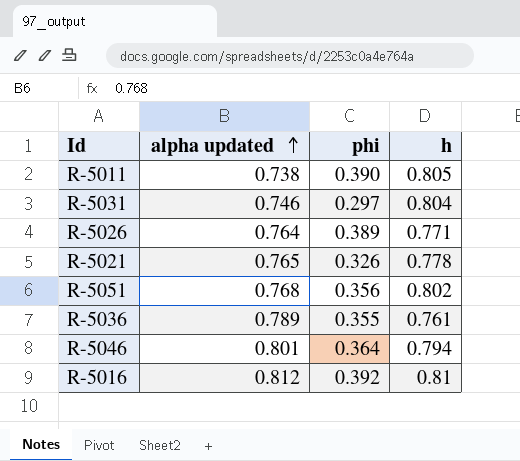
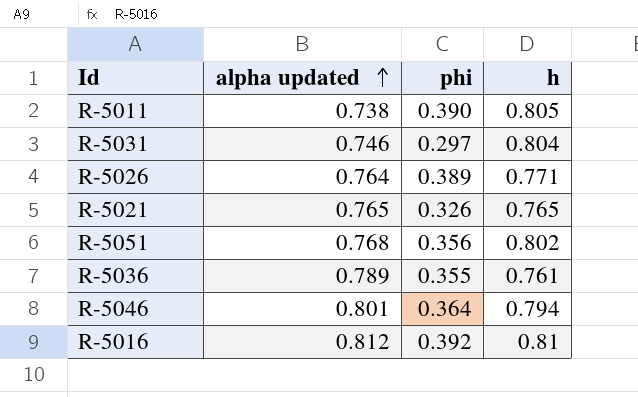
R-5021 | h: 0.778 -> 0.765

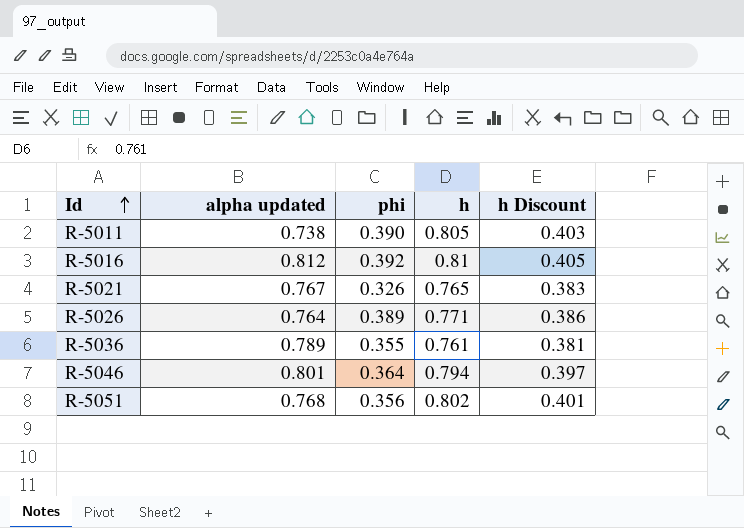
row order: alpha updated ascending -> Id ascending
column h Discount | formula: none -> [h] * 0.5
row R-5031: 0.746 | 0.297 | 0.804 -> none
R-5021 | alpha updated: 0.765 -> 0.767

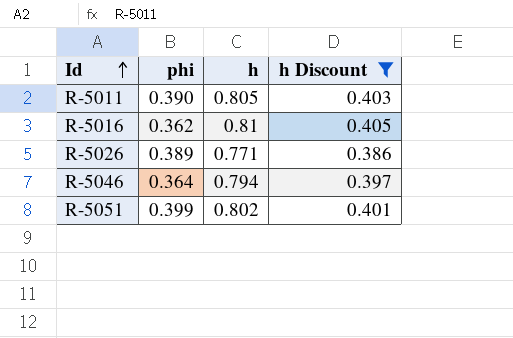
filter: none -> h Discount >= 0.386
column alpha updated | position: 2 -> none
R-5016 | phi: 0.392 -> 0.362
R-5051 | phi: 0.356 -> 0.399

